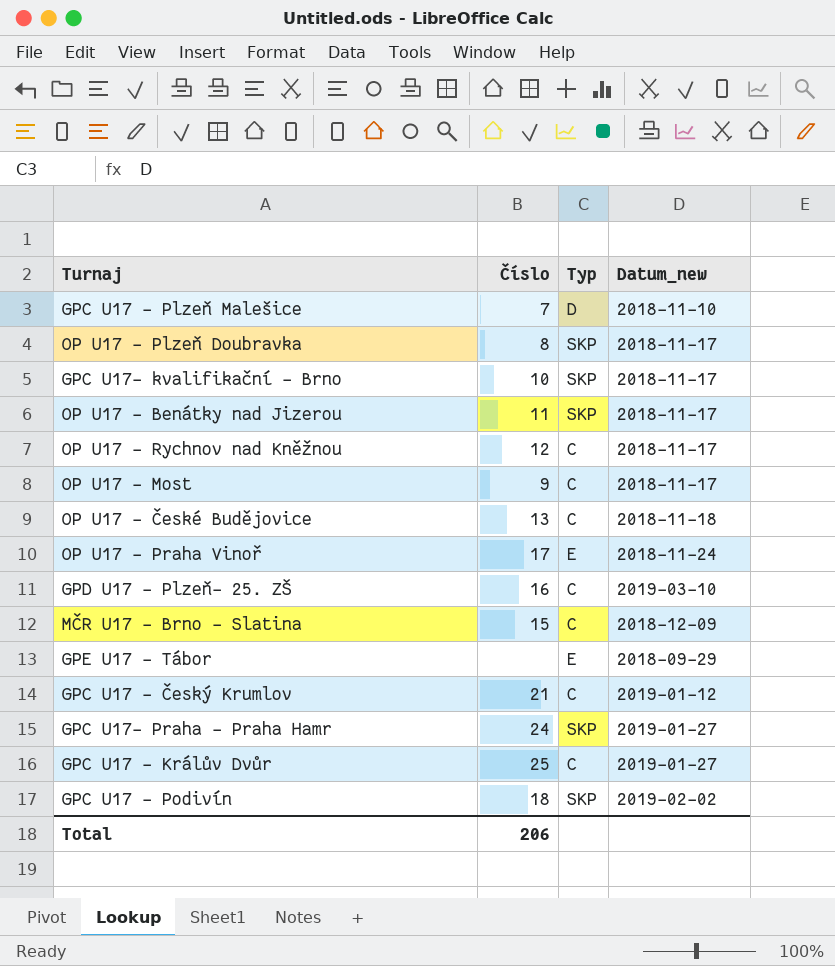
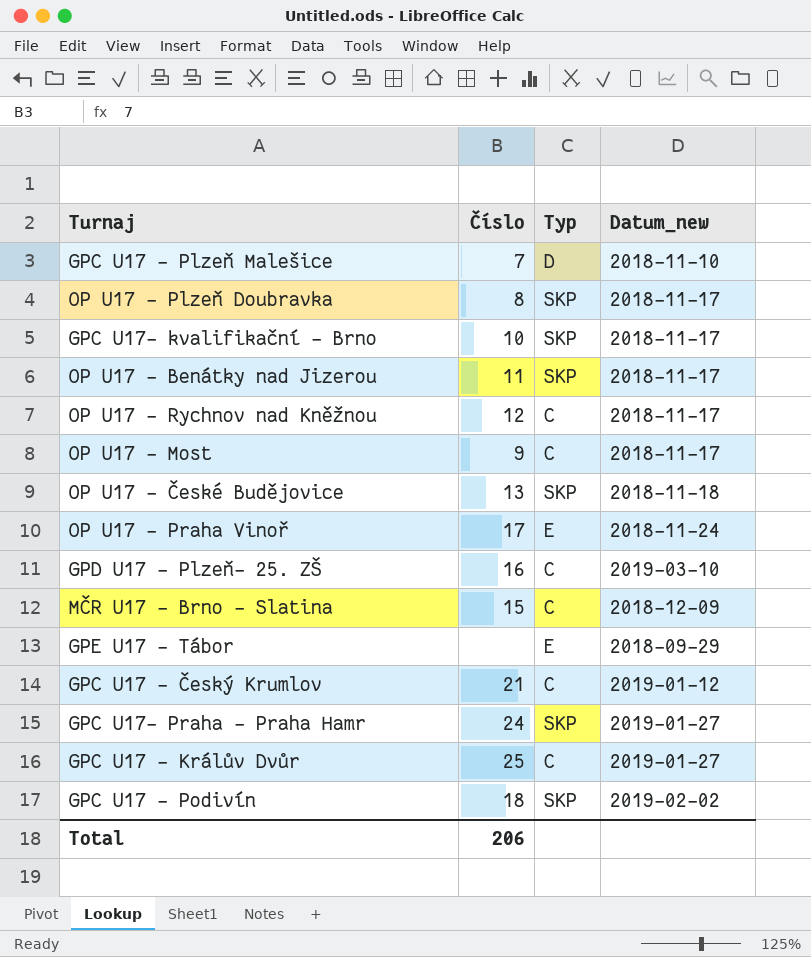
OP U17 - České Budějovice | Typ: C -> SKP

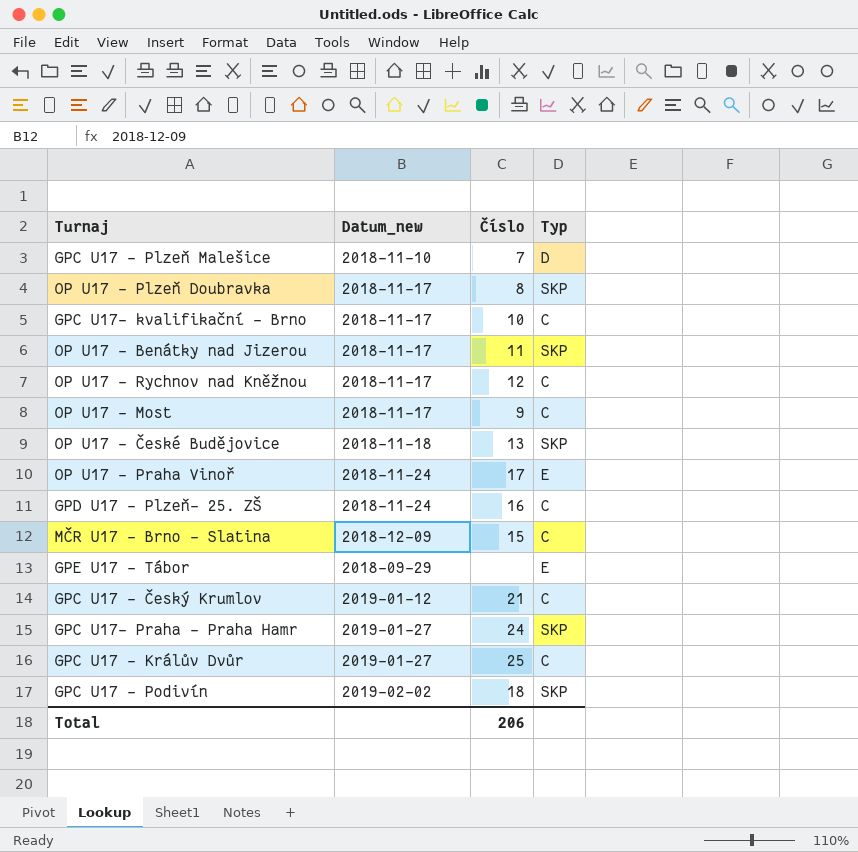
column Datum_new | position: 4 -> 2
GPC U17- kvalifikační - Brno | Typ: SKP -> C
GPD U17 - Plzeň- 25. ZŠ | Datum_new: 2019-03-10 -> 2018-11-24

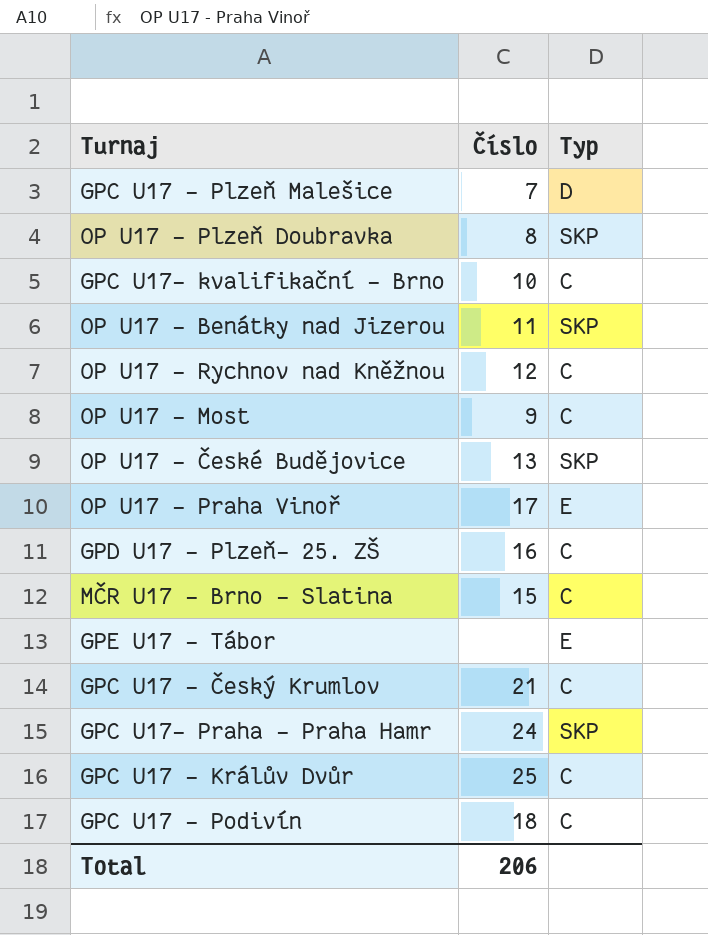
column Datum_new | position: 2 -> none
GPC U17 - Podivín | Typ: SKP -> C

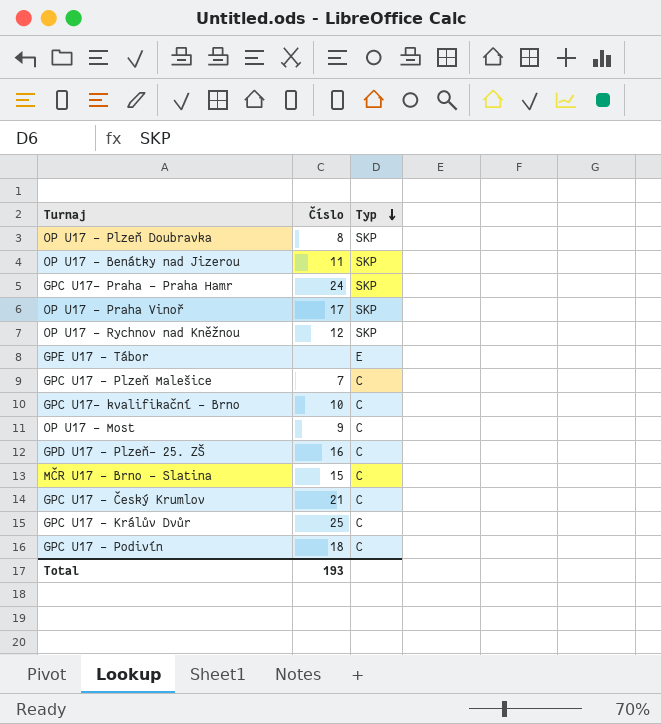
row order: none -> Typ descending
row OP U17 - České Budějovice: 13 | SKP -> none
OP U17 - Praha Vinoř | Typ: E -> SKP
OP U17 - Rychnov nad Kněžnou | Typ: C -> SKP
GPC U17 - Plzeň Malešice | Typ: D -> C
Total | Číslo: 206 -> 193

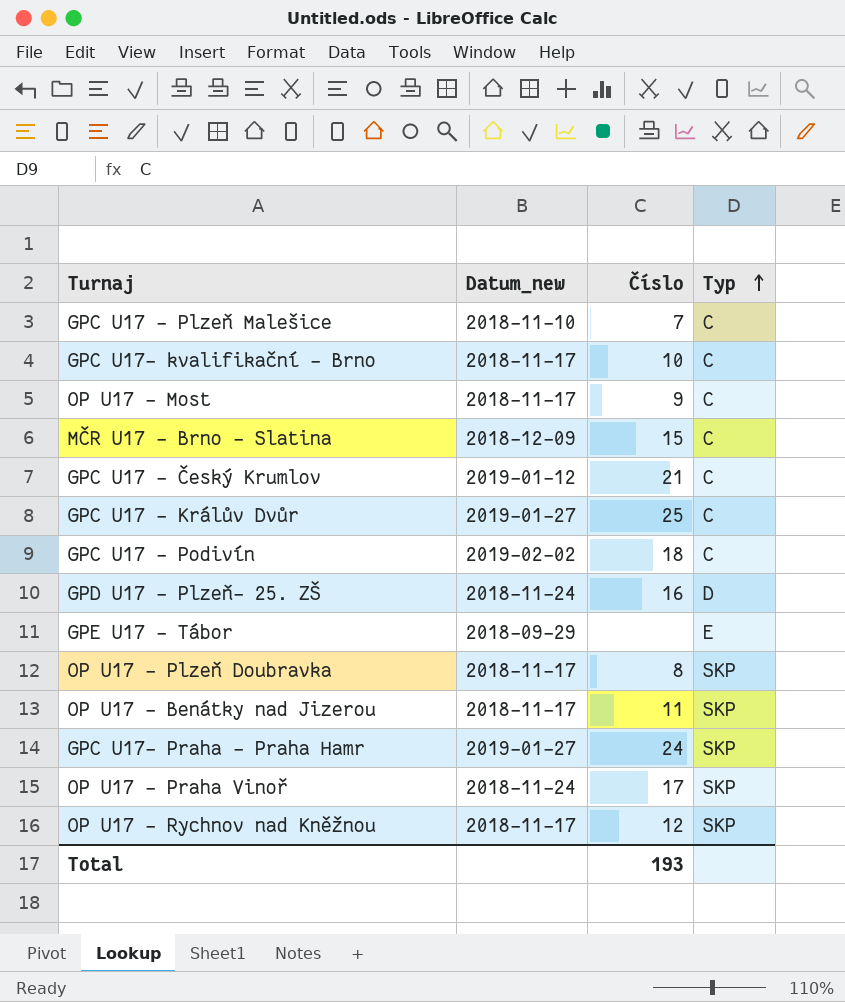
row order: Typ descending -> Typ ascending
column Datum_new | position: none -> 2
GPD U17 - Plzeň- 25. ZŠ | Typ: C -> D

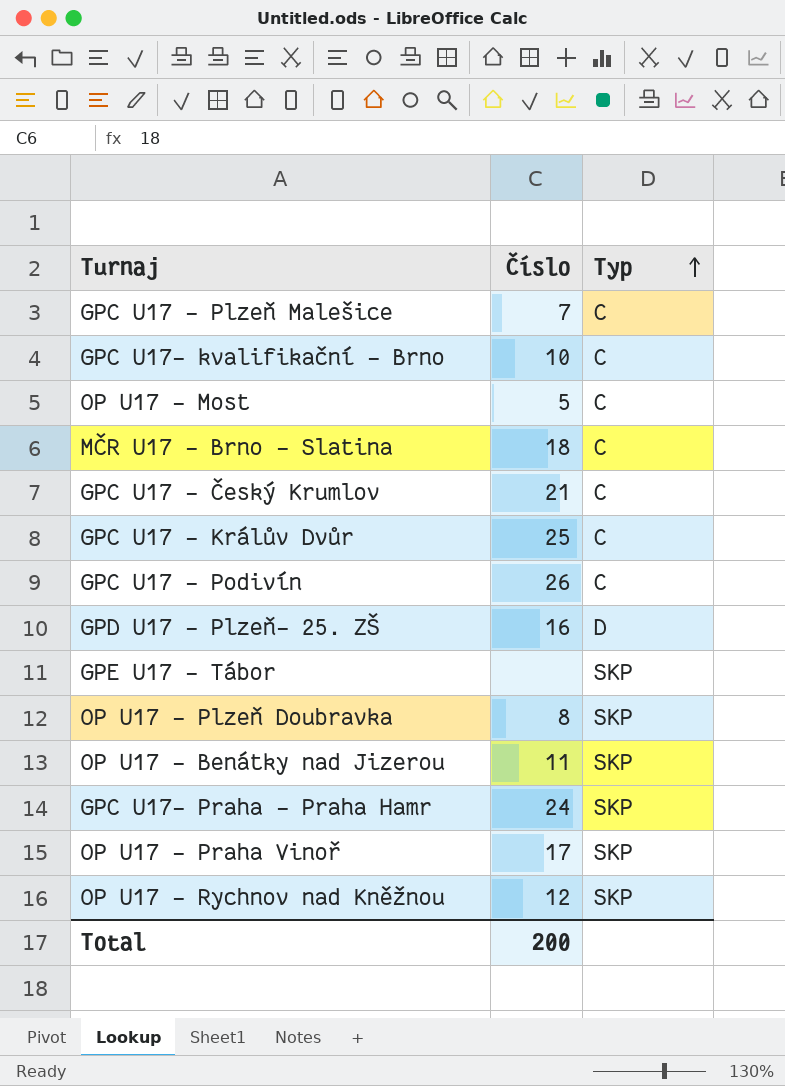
column Datum_new | position: 2 -> none
OP U17 - Most | Číslo: 9 -> 5
MČR U17 - Brno - Slatina | Číslo: 15 -> 18
GPC U17 - Podivín | Číslo: 18 -> 26
GPE U17 - Tábor | Typ: E -> SKP
Total | Číslo: 193 -> 200

